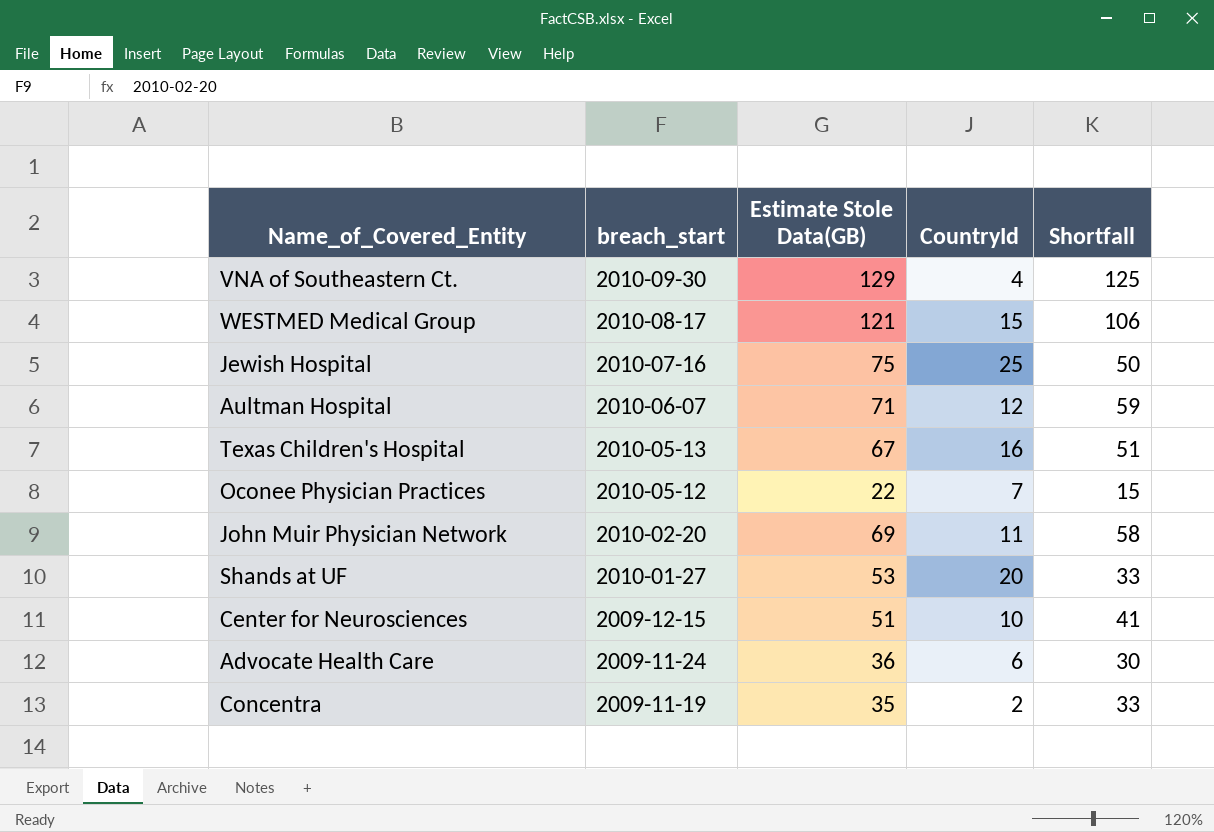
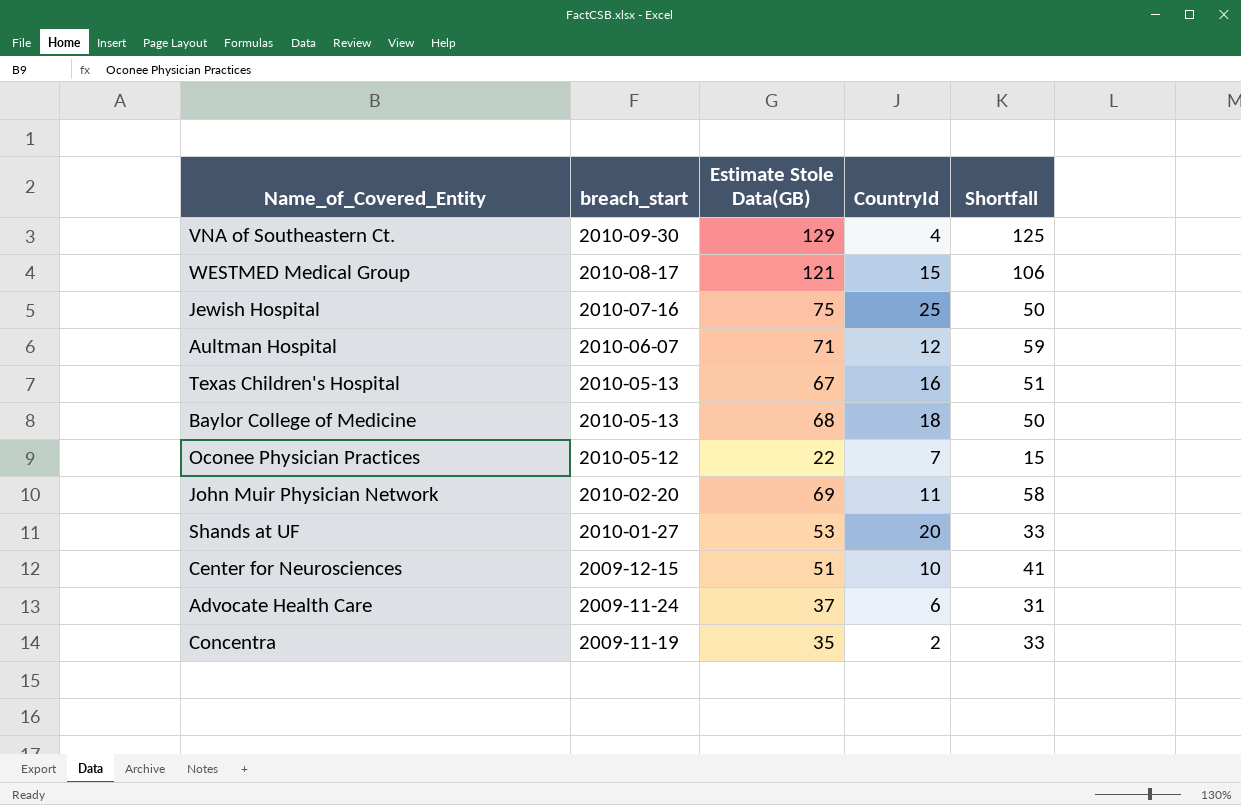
row Baylor College of Medicine: none -> 2010-05-13 | 68 | 18 | 50
Advocate Health Care | Estimate Stole Data(GB): 36 -> 37
Advocate Health Care | Shortfall: 30 -> 31

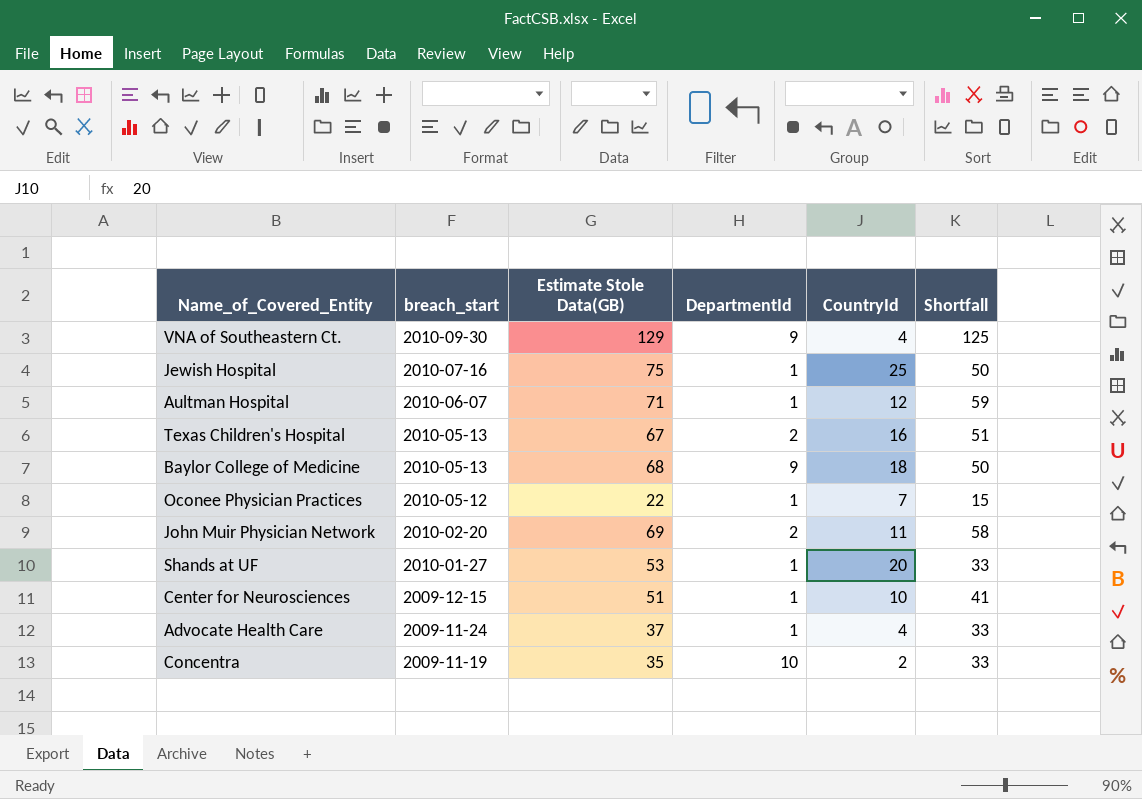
column DepartmentId | position: none -> 4
row WESTMED Medical Group: 2010-08-17 | 121 | 15 | 106 -> none
Advocate Health Care | CountryId: 6 -> 4
Advocate Health Care | Shortfall: 31 -> 33

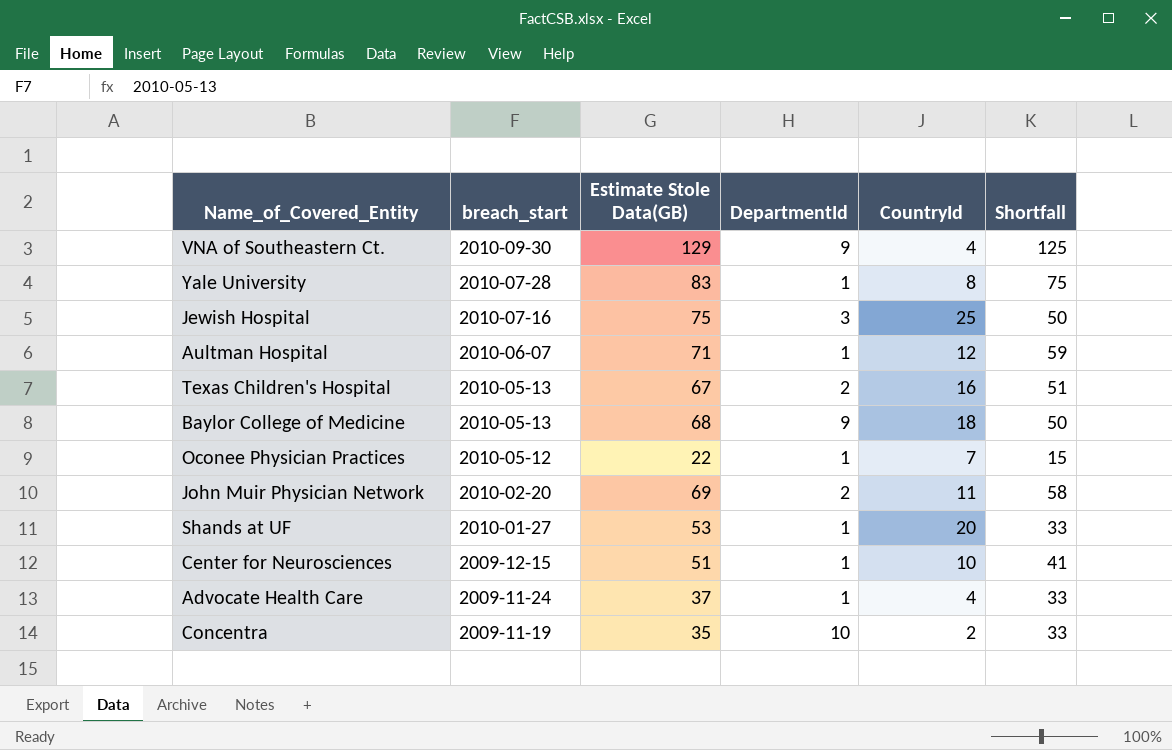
row Yale University: none -> 2010-07-28 | 83 | 1 | 8 | 75
Jewish Hospital | DepartmentId: 1 -> 3

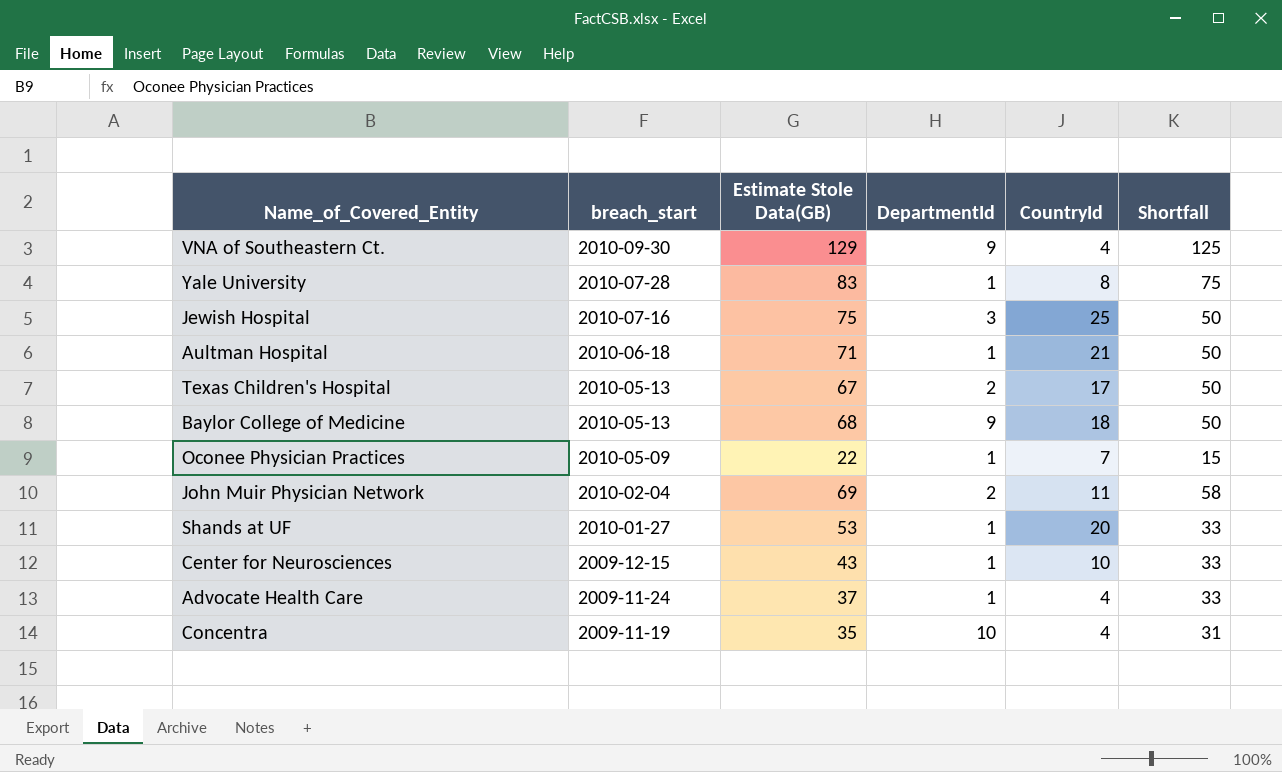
Aultman Hospital | breach_start: 2010-06-07 -> 2010-06-18
Aultman Hospital | CountryId: 12 -> 21
Aultman Hospital | Shortfall: 59 -> 50
Texas Children's Hospital | CountryId: 16 -> 17
Texas Children's Hospital | Shortfall: 51 -> 50
Oconee Physician Practices | breach_start: 2010-05-12 -> 2010-05-09
John Muir Physician Network | breach_start: 2010-02-20 -> 2010-02-04
Center for Neurosciences | Estimate Stole Data(GB): 51 -> 43
Center for Neurosciences | Shortfall: 41 -> 33
Concentra | CountryId: 2 -> 4
Concentra | Shortfall: 33 -> 31

